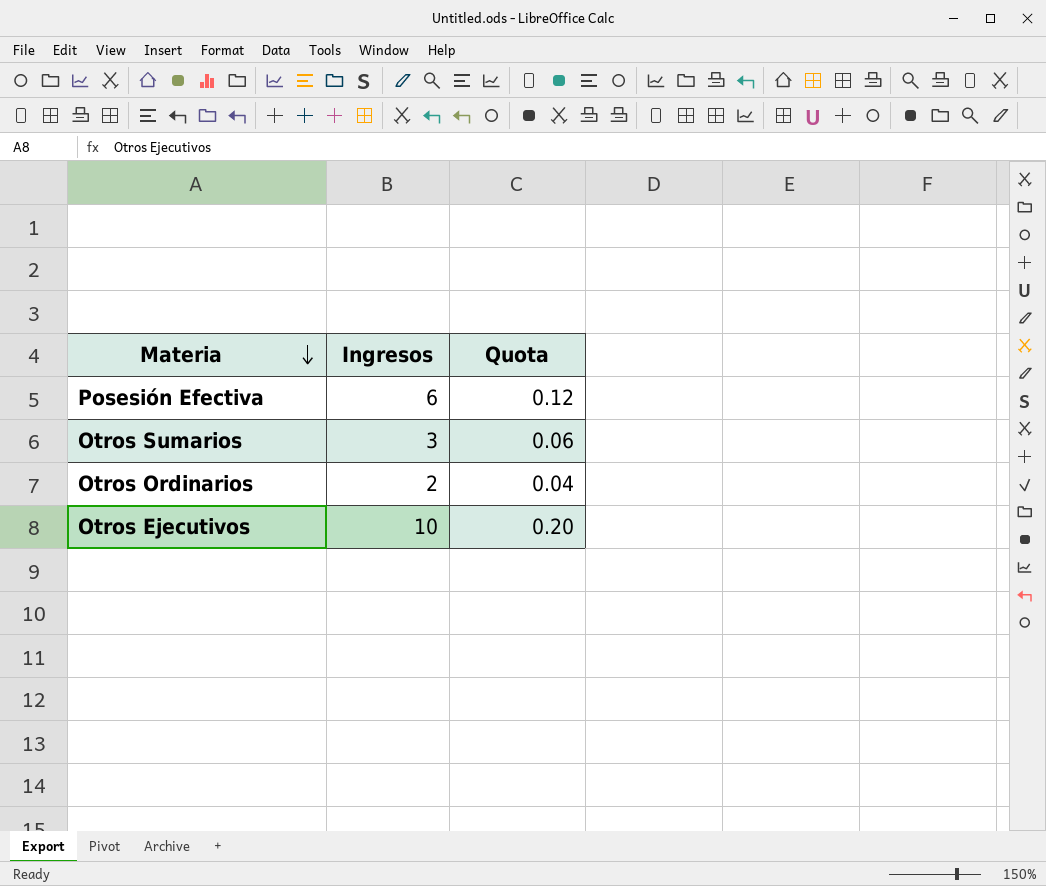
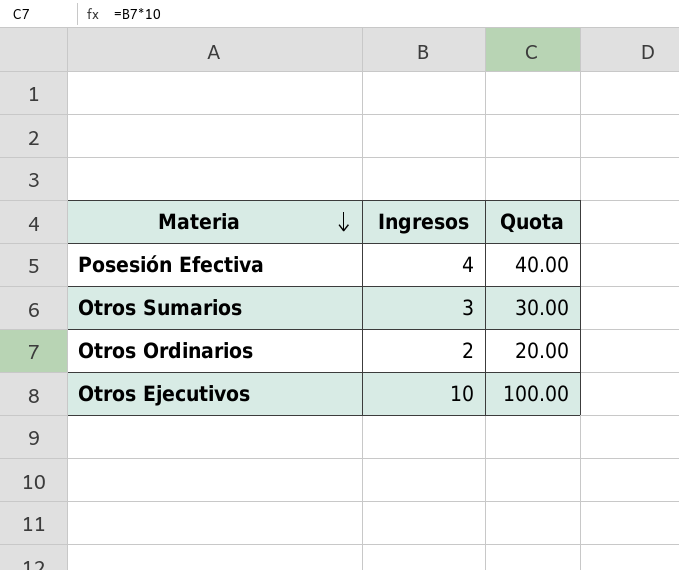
column Quota | formula: [Ingresos] * 0.02 -> [Ingresos] * 10
Posesión Efectiva | Ingresos: 6 -> 4

